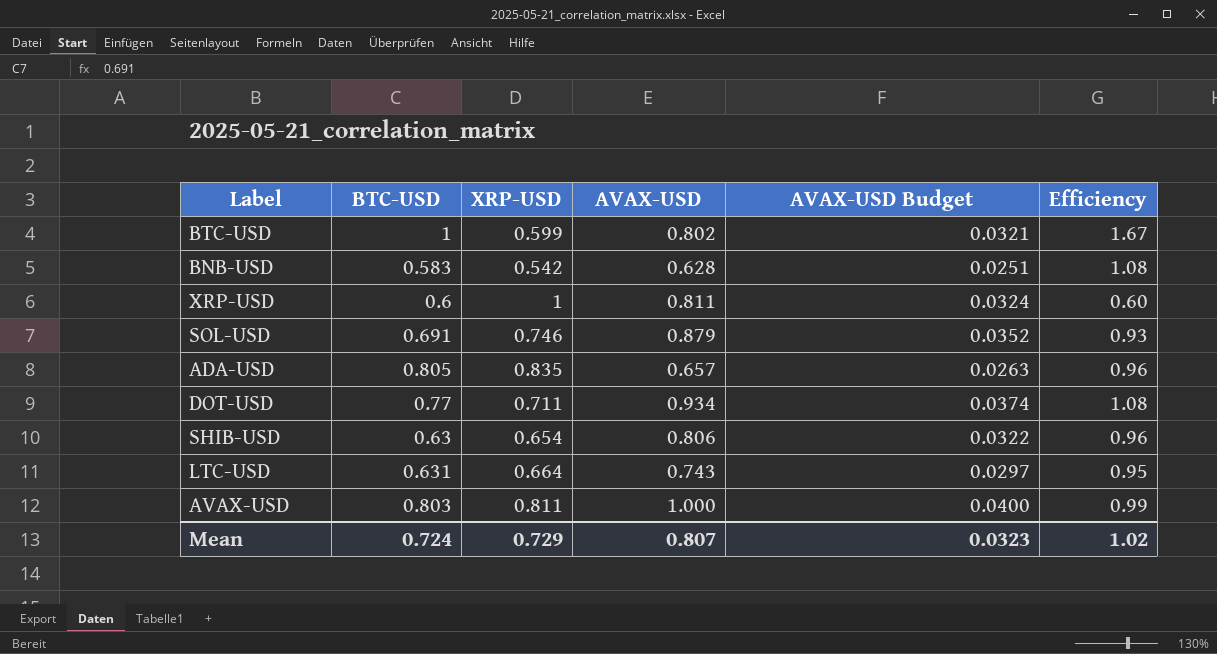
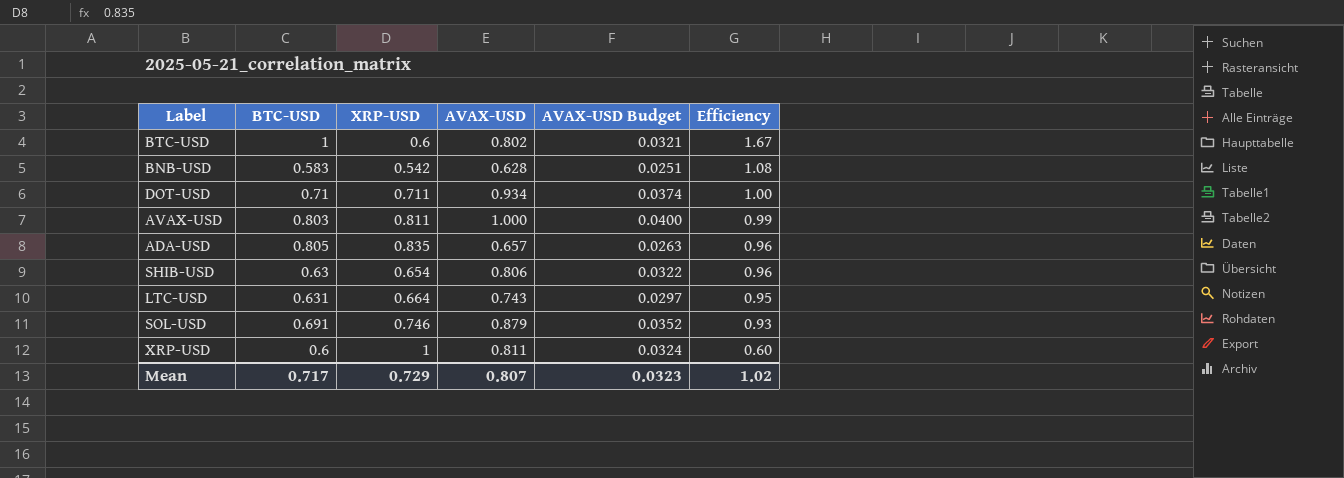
row order: none -> Efficiency descending
BTC-USD | XRP-USD: 0.599 -> 0.6
DOT-USD | BTC-USD: 0.77 -> 0.71
DOT-USD | Efficiency: 1.08 -> 1.00
Mean | BTC-USD: 0.724 -> 0.717

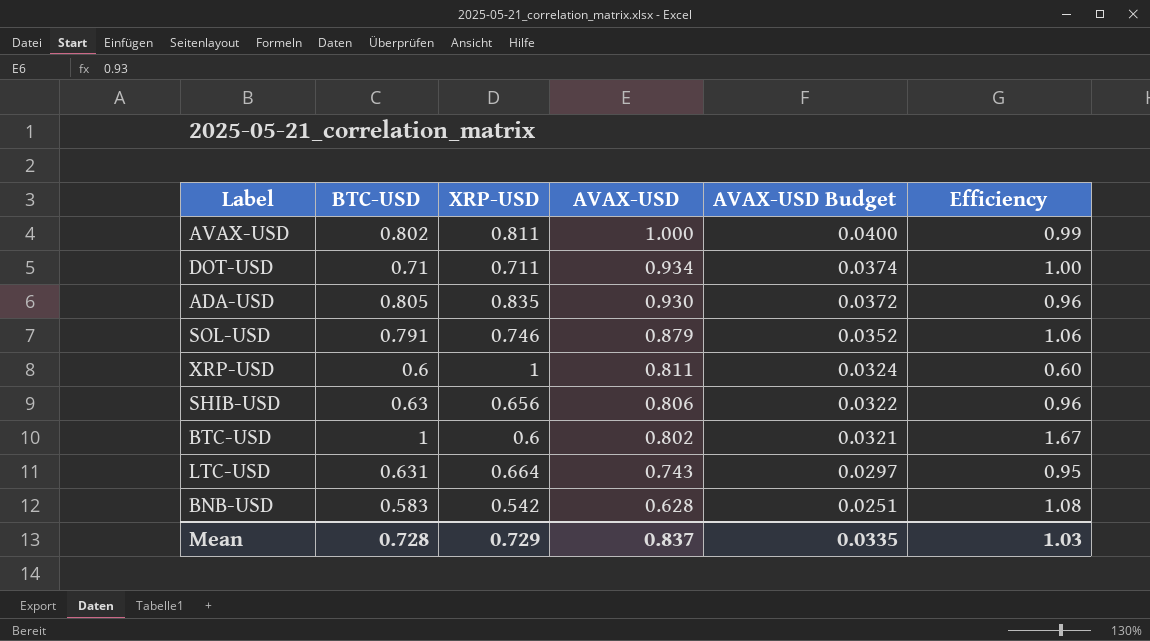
row order: Efficiency descending -> AVAX-USD descending
AVAX-USD | BTC-USD: 0.803 -> 0.802
ADA-USD | AVAX-USD: 0.657 -> 0.930
ADA-USD | AVAX-USD Budget: 0.0263 -> 0.0372
SOL-USD | BTC-USD: 0.691 -> 0.791
SOL-USD | Efficiency: 0.93 -> 1.06
SHIB-USD | XRP-USD: 0.654 -> 0.656
Mean | BTC-USD: 0.717 -> 0.728
Mean | AVAX-USD: 0.807 -> 0.837
Mean | AVAX-USD Budget: 0.0323 -> 0.0335
Mean | Efficiency: 1.02 -> 1.03

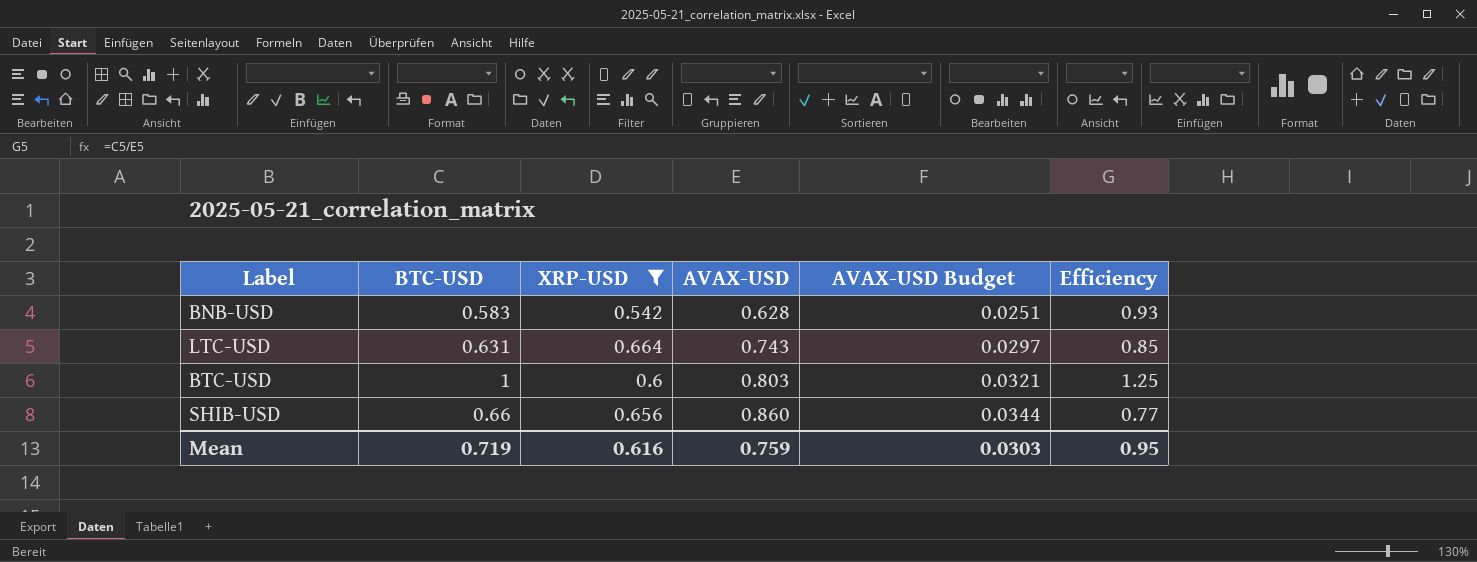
filter: none -> XRP-USD <= 0.664
row order: AVAX-USD descending -> AVAX-USD ascending
column Efficiency | formula: [BTC-USD] / [XRP-USD] -> [BTC-USD] / [AVAX-USD]
BTC-USD | AVAX-USD: 0.802 -> 0.803
SHIB-USD | BTC-USD: 0.63 -> 0.66
SHIB-USD | AVAX-USD: 0.806 -> 0.860
SHIB-USD | AVAX-USD Budget: 0.0322 -> 0.0344
Mean | BTC-USD: 0.728 -> 0.719
Mean | XRP-USD: 0.729 -> 0.616
Mean | AVAX-USD: 0.837 -> 0.759
Mean | AVAX-USD Budget: 0.0335 -> 0.0303
Mean | Efficiency: 1.03 -> 0.95

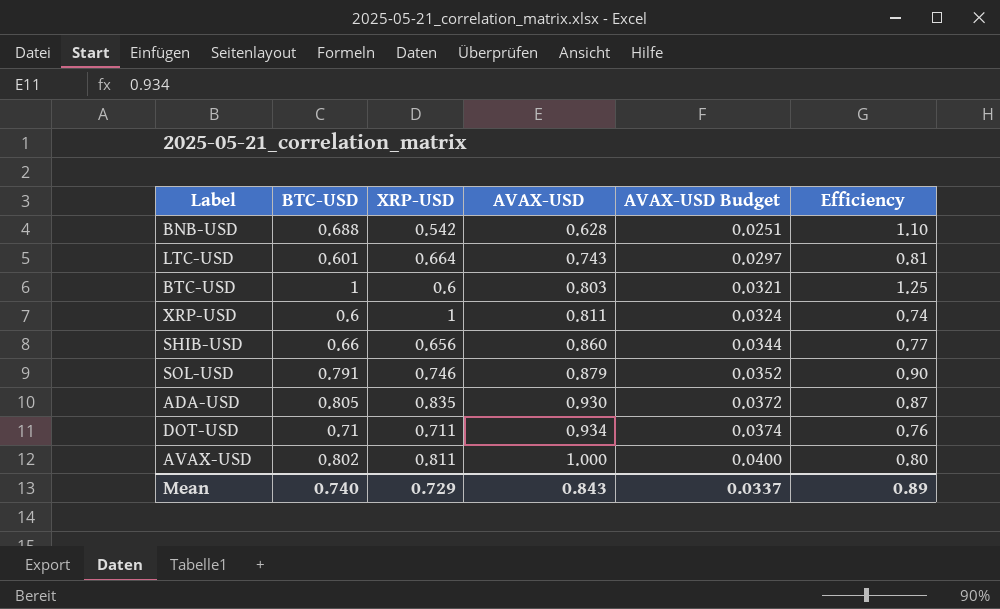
filter: XRP-USD <= 0.664 -> none
BNB-USD | BTC-USD: 0.583 -> 0.688
BNB-USD | Efficiency: 0.93 -> 1.10
LTC-USD | BTC-USD: 0.631 -> 0.601
LTC-USD | Efficiency: 0.85 -> 0.81
Mean | BTC-USD: 0.719 -> 0.740
Mean | XRP-USD: 0.616 -> 0.729
Mean | AVAX-USD: 0.759 -> 0.843
Mean | AVAX-USD Budget: 0.0303 -> 0.0337
Mean | Efficiency: 0.95 -> 0.89

